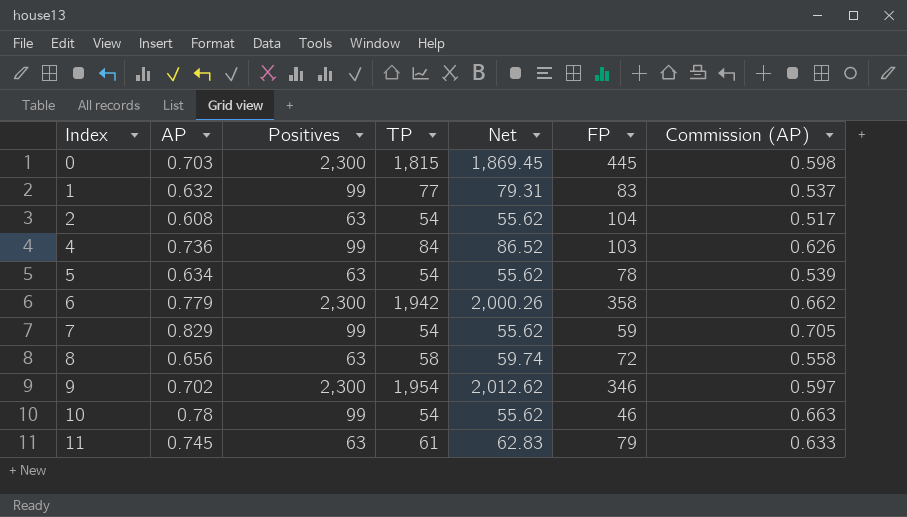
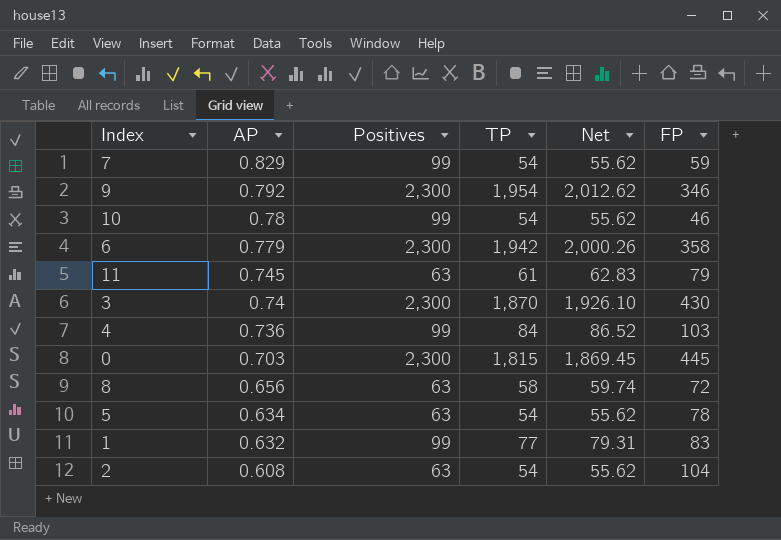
row order: Index ascending -> AP descending
column Commission (AP) | formula: [AP] * 0.85 -> none
9 | AP: 0.702 -> 0.792
row 3: none -> 0.74 | 2,300 | 1,870 | 1,926.10 | 430

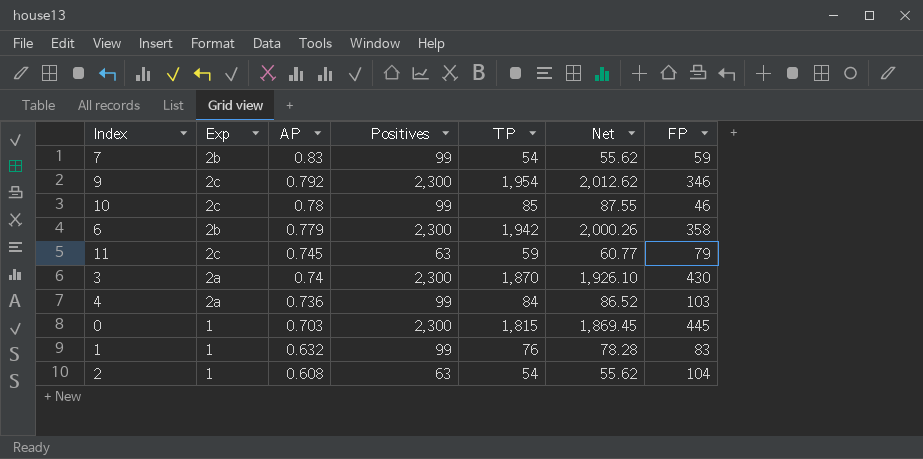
column Exp | position: none -> 2
row 8: 0.656 | 63 | 58 | 59.74 | 72 -> none
row 5: 0.634 | 63 | 54 | 55.62 | 78 -> none
7 | AP: 0.829 -> 0.83
10 | TP: 54 -> 85
10 | Net: 55.62 -> 87.55
11 | TP: 61 -> 59
11 | Net: 62.83 -> 60.77
1 | TP: 77 -> 76
1 | Net: 79.31 -> 78.28

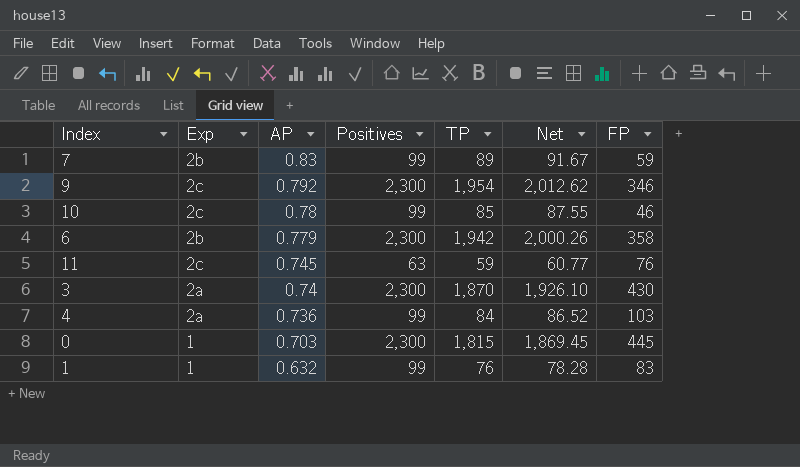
row 2: 1 | 0.608 | 63 | 54 | 55.62 | 104 -> none
7 | TP: 54 -> 89
7 | Net: 55.62 -> 91.67
11 | FP: 79 -> 76

